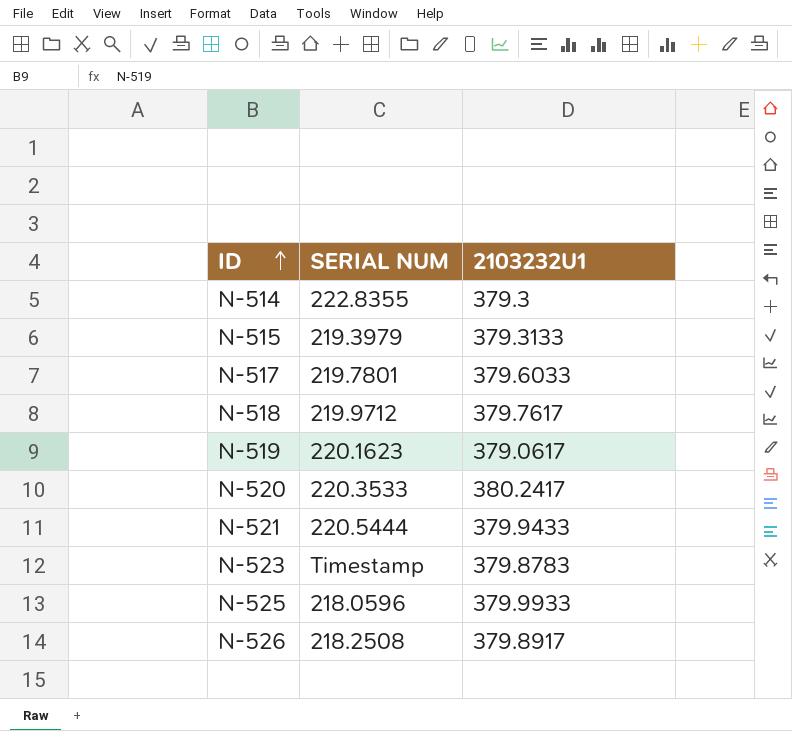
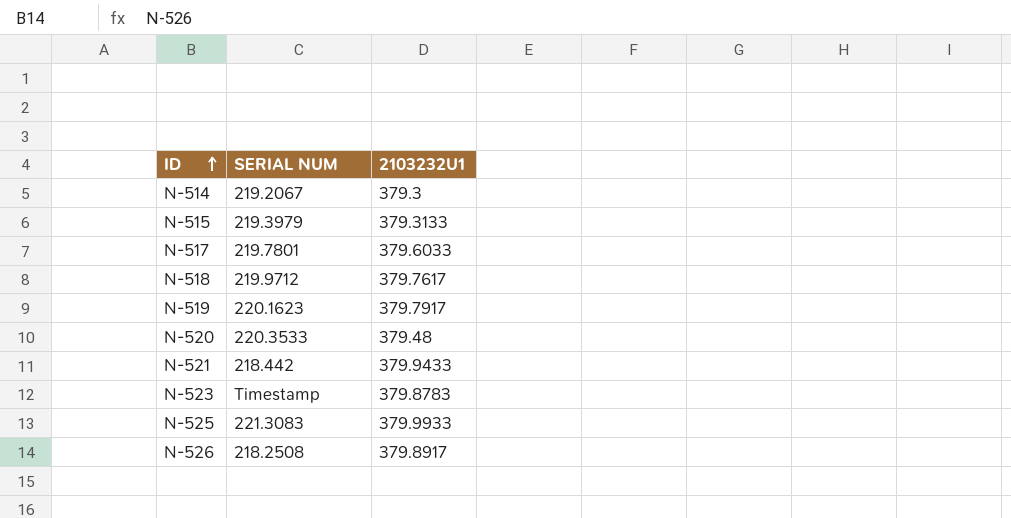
N-514 | SERIAL NUM: 222.8355 -> 219.2067
N-519 | 2103232U1: 379.0617 -> 379.7917
N-520 | 2103232U1: 380.2417 -> 379.48
N-521 | SERIAL NUM: 220.5444 -> 218.442
N-525 | SERIAL NUM: 218.0596 -> 221.3083

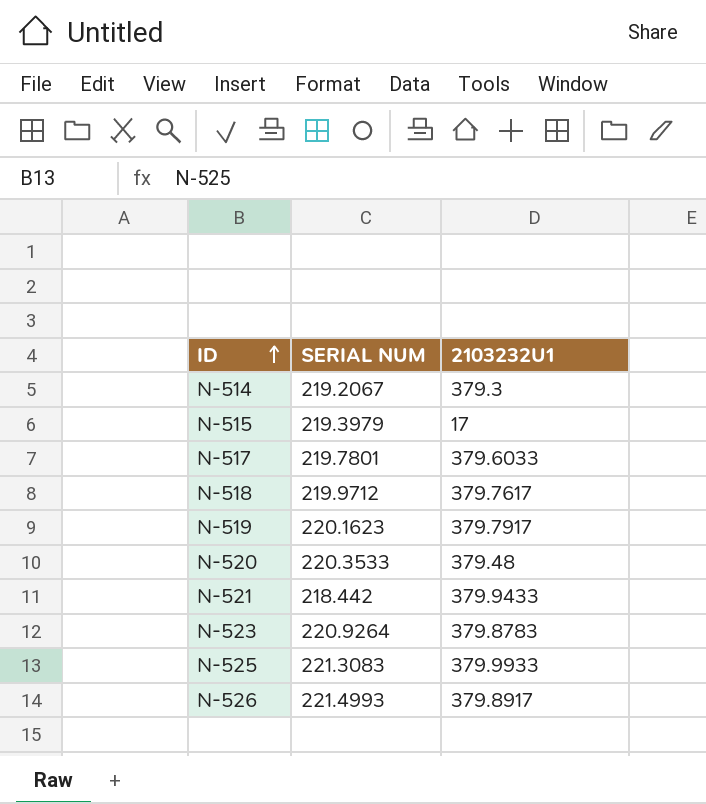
N-515 | 2103232U1: 379.3133 -> 17
N-523 | SERIAL NUM: Timestamp -> 220.9264
N-526 | SERIAL NUM: 218.2508 -> 221.4993

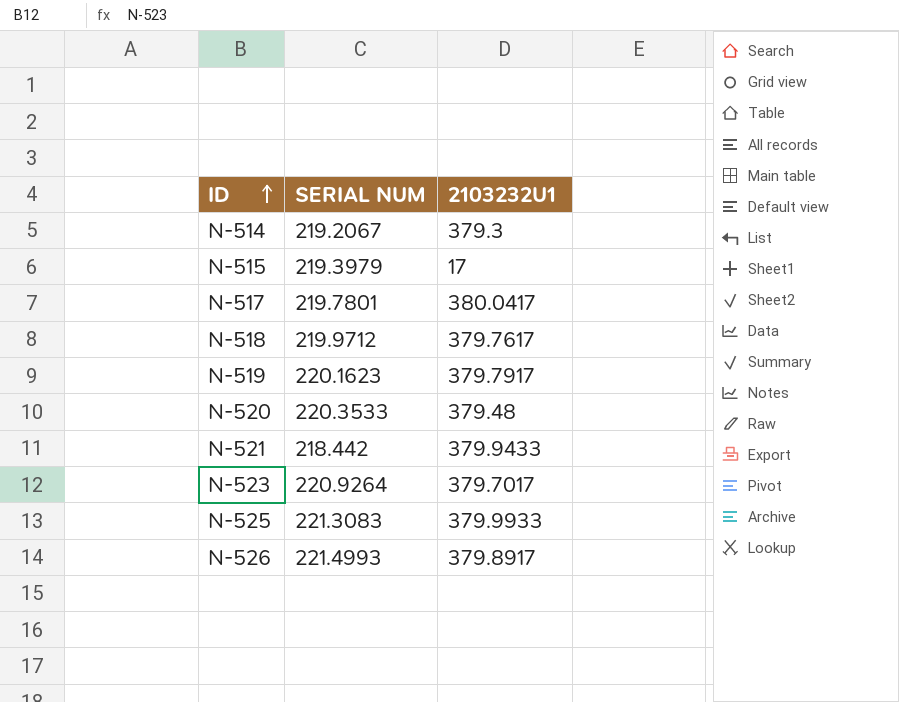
N-517 | 2103232U1: 379.6033 -> 380.0417
N-523 | 2103232U1: 379.8783 -> 379.7017

